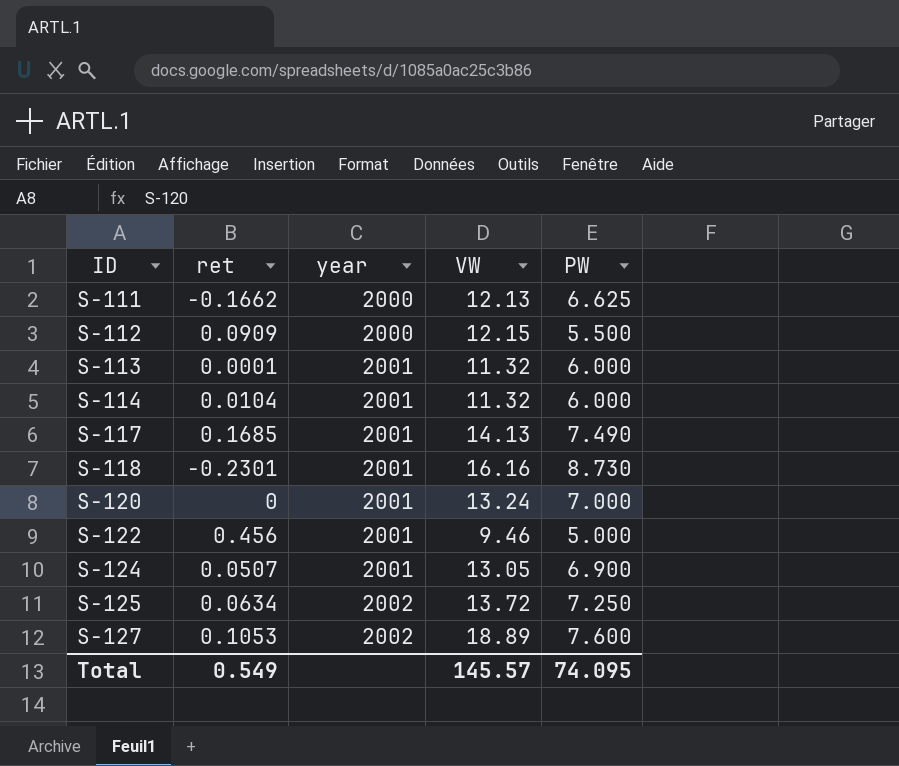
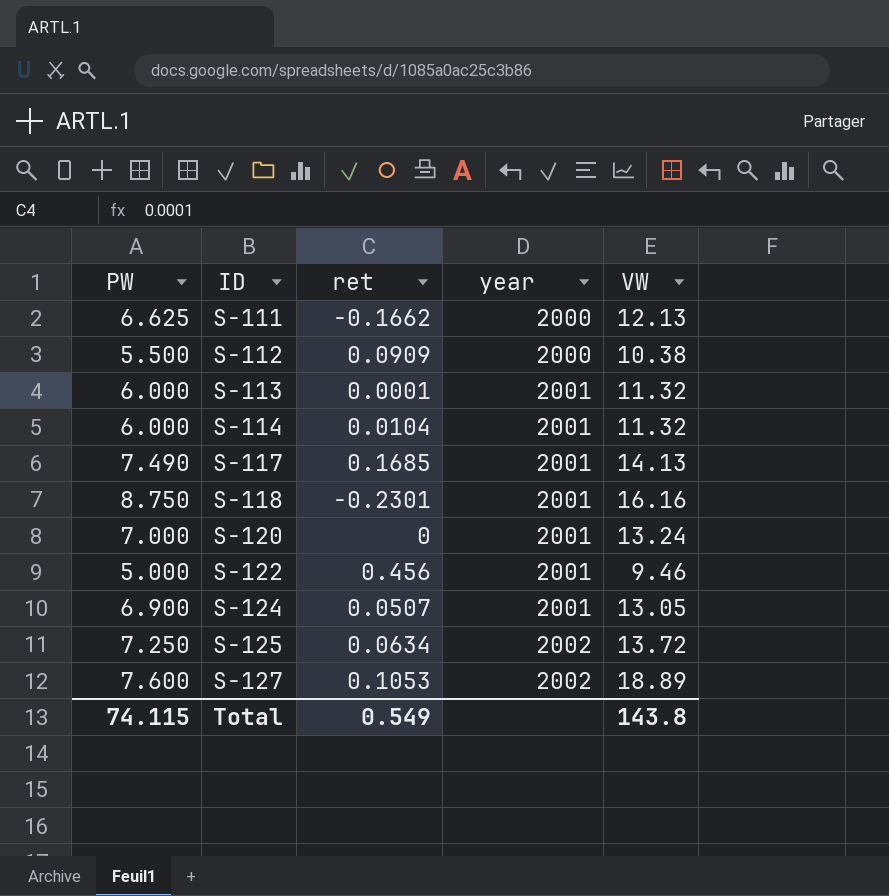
column PW | position: 5 -> 1
S-112 | VW: 12.15 -> 10.38
S-118 | PW: 8.730 -> 8.750
Total | PW: 74.095 -> 74.115
Total | VW: 145.57 -> 143.8

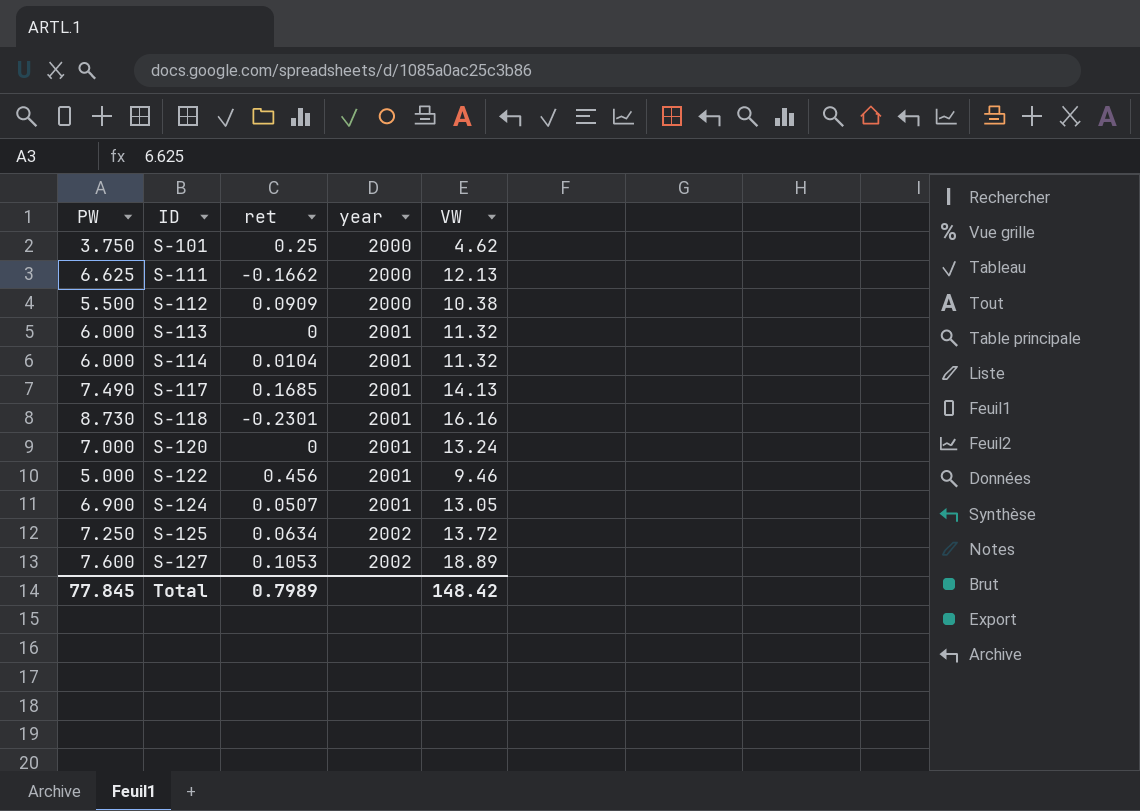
row S-101: none -> 3.750 | 0.25 | 2000 | 4.62
S-113 | ret: 0.0001 -> 0
S-118 | PW: 8.750 -> 8.730
Total | PW: 74.115 -> 77.845
Total | ret: 0.549 -> 0.7989
Total | VW: 143.8 -> 148.42

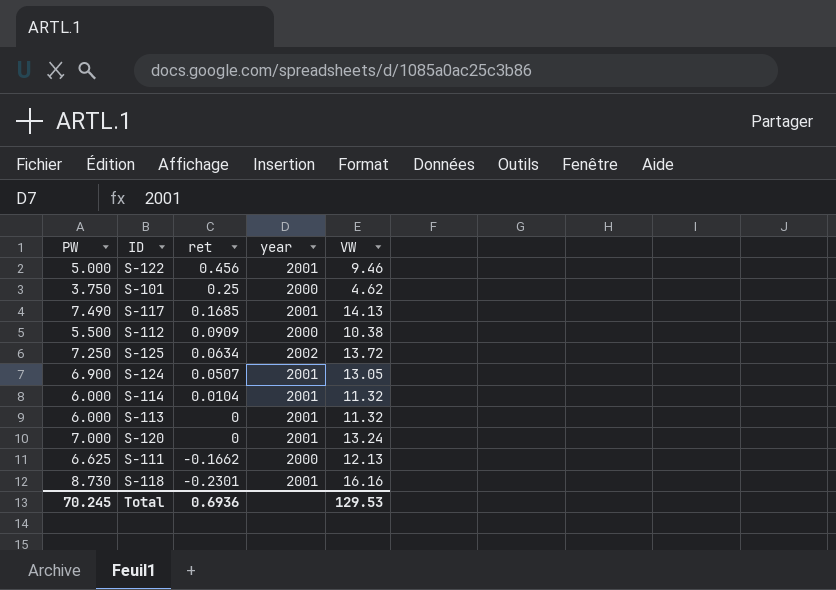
row order: ID ascending -> ret descending
row S-127: 7.600 | 0.1053 | 2002 | 18.89 -> none
Total | PW: 77.845 -> 70.245
Total | ret: 0.7989 -> 0.6936
Total | VW: 148.42 -> 129.53

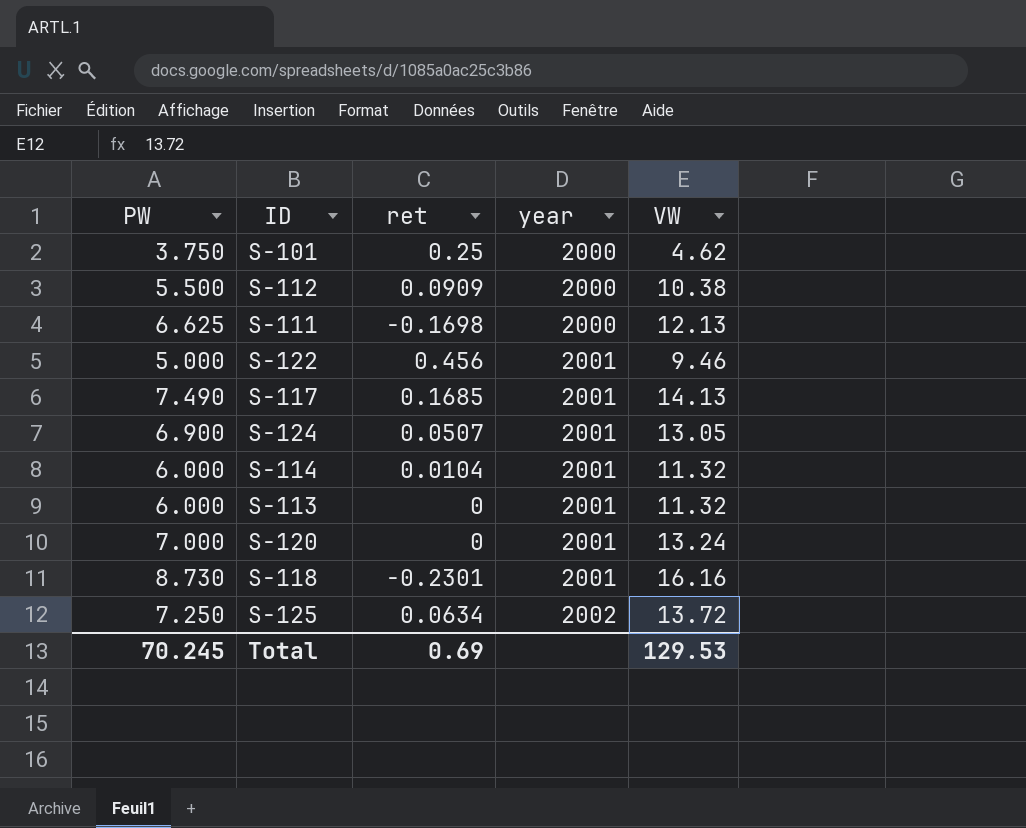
row order: ret descending -> year ascending
S-111 | ret: -0.1662 -> -0.1698
Total | ret: 0.6936 -> 0.69

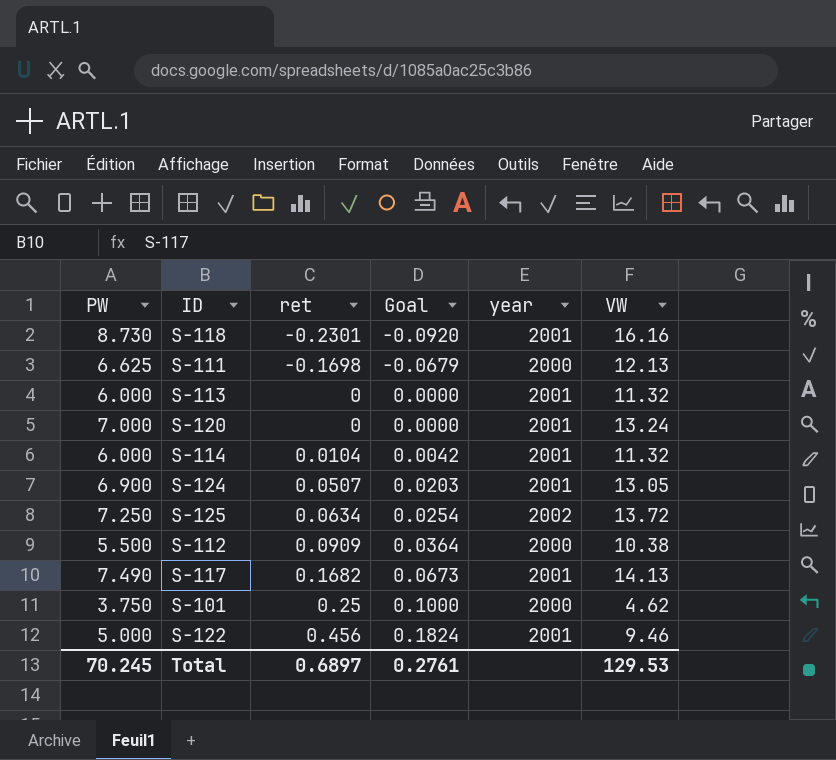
row order: year ascending -> ret ascending
column Goal | formula: none -> [ret] * 0.4
S-117 | ret: 0.1685 -> 0.1682
Total | ret: 0.69 -> 0.6897

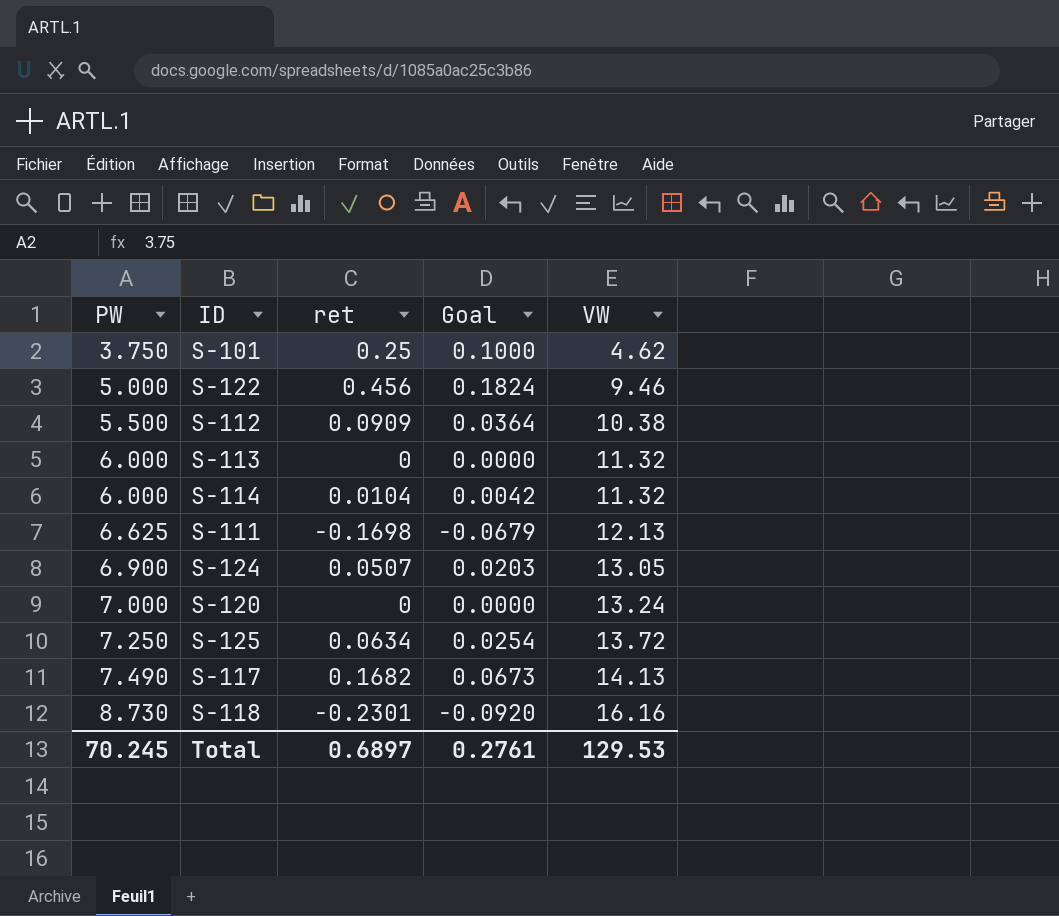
row order: ret ascending -> PW ascending
column year | position: 5 -> none

